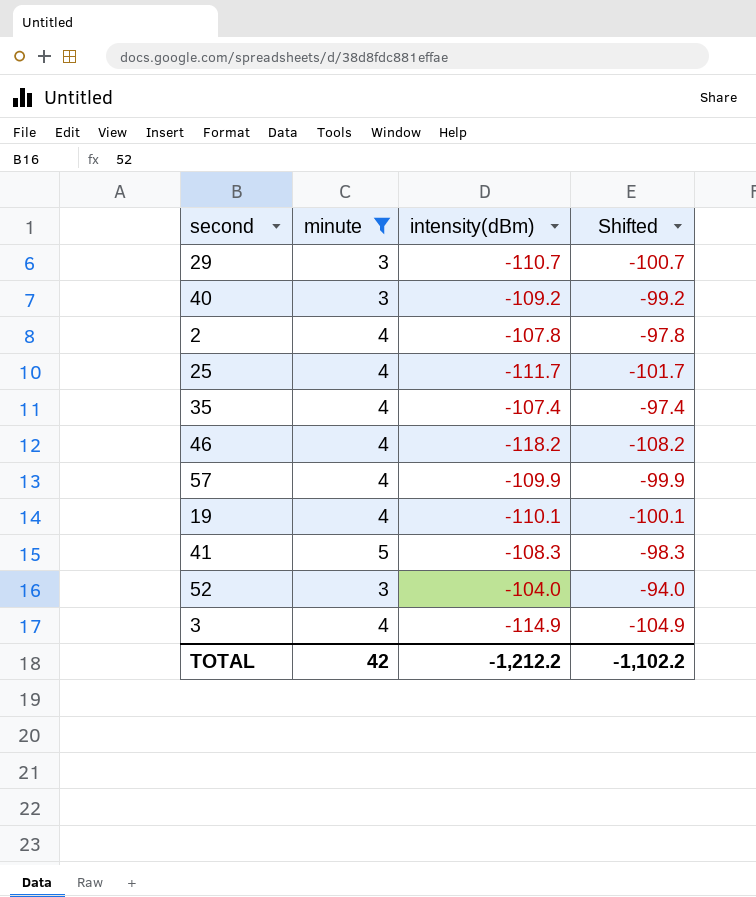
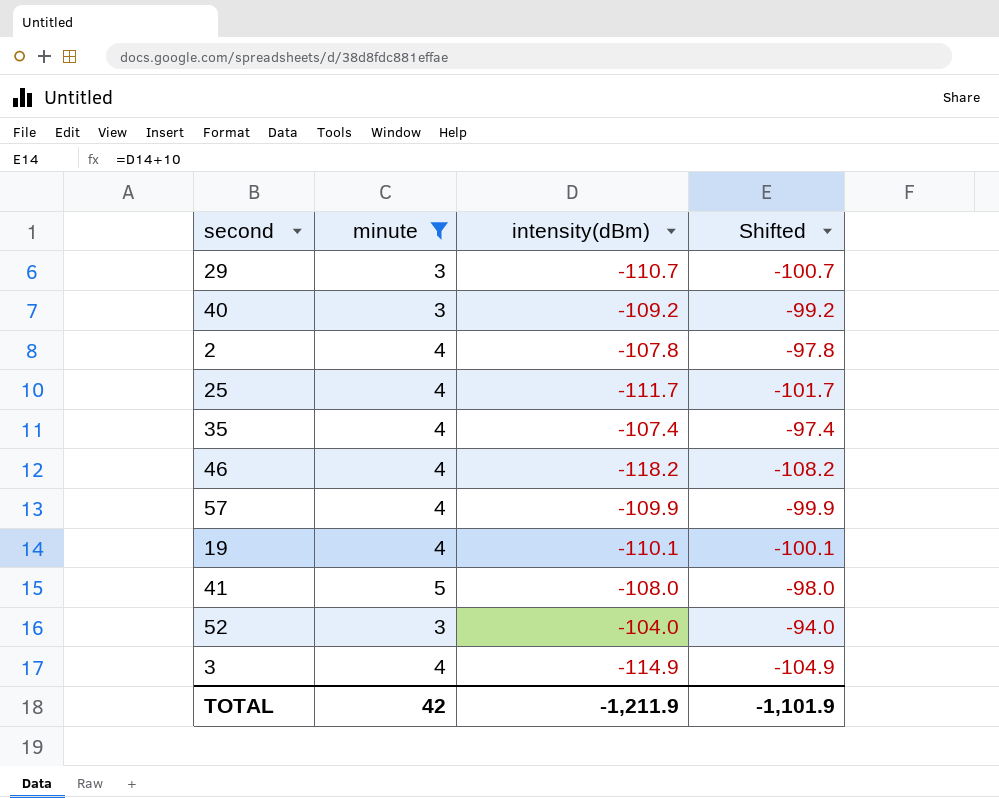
41 | intensity(dBm): -108.3 -> -108.0
41 | Shifted: -98.3 -> -98.0
TOTAL | intensity(dBm): -1,212.2 -> -1,211.9
TOTAL | Shifted: -1,102.2 -> -1,101.9

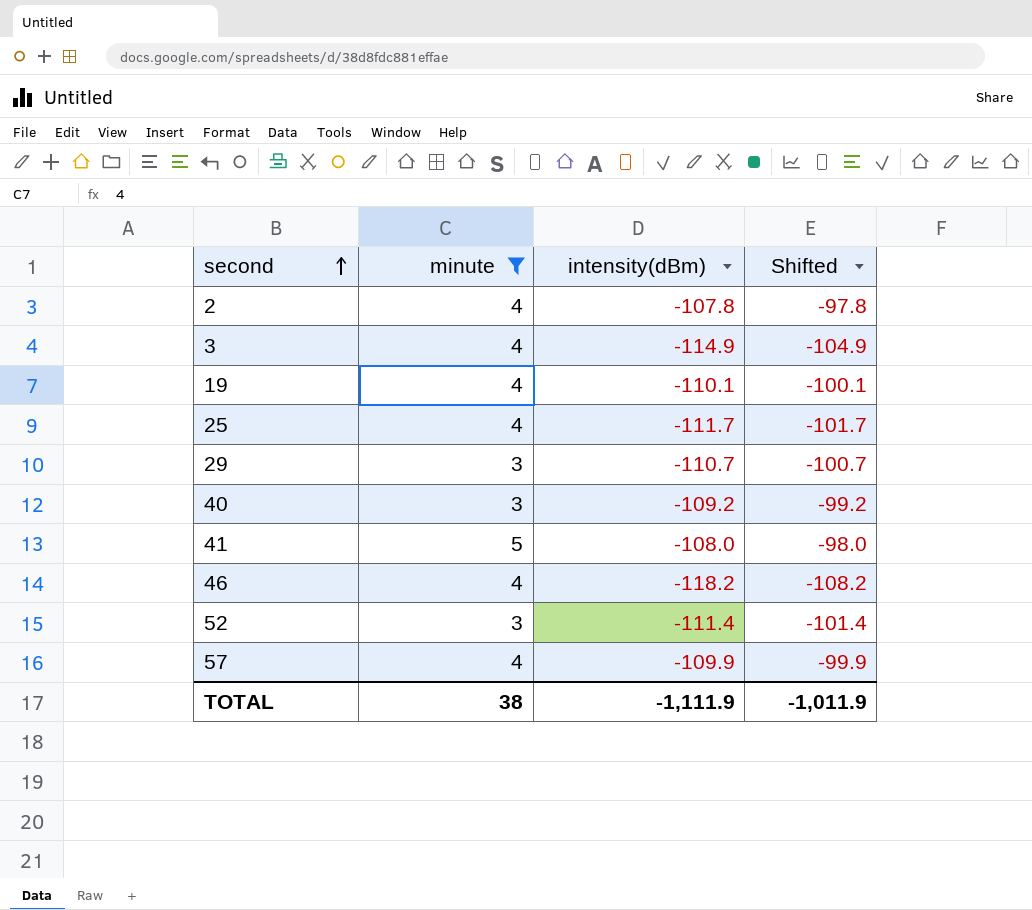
row order: none -> second ascending
row 35: 4 | -107.4 | -97.4 -> none
52 | intensity(dBm): -104.0 -> -111.4
52 | Shifted: -94.0 -> -101.4
TOTAL | minute: 42 -> 38
TOTAL | intensity(dBm): -1,211.9 -> -1,111.9
TOTAL | Shifted: -1,101.9 -> -1,011.9

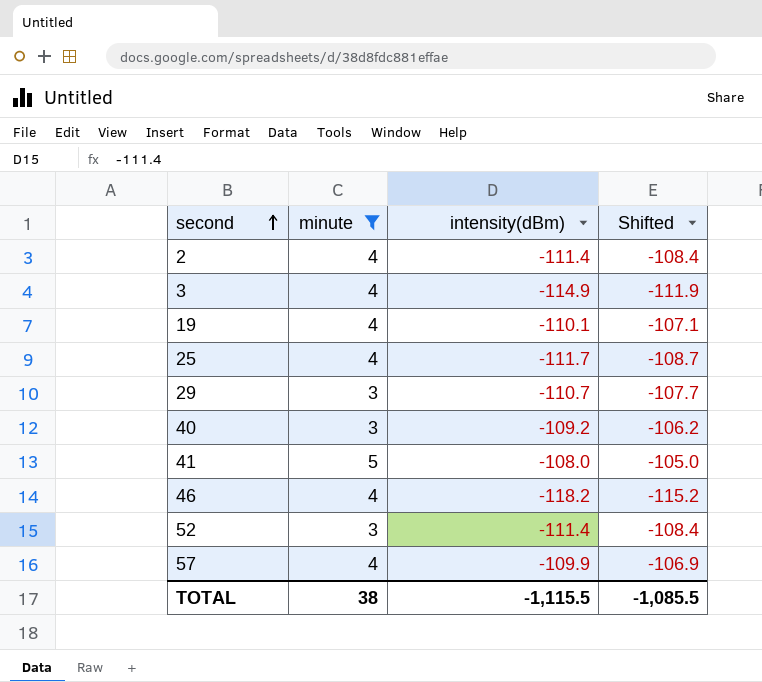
column Shifted | formula: [intensity(dBm)] + 10 -> [intensity(dBm)] + 3
2 | intensity(dBm): -107.8 -> -111.4
TOTAL | intensity(dBm): -1,111.9 -> -1,115.5
TOTAL | Shifted: -1,011.9 -> -1,085.5

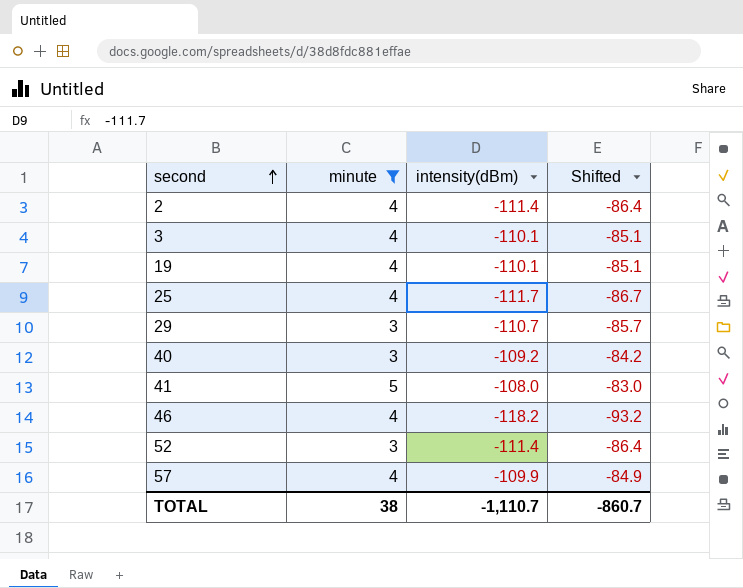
column Shifted | formula: [intensity(dBm)] + 3 -> [intensity(dBm)] + 25
3 | intensity(dBm): -114.9 -> -110.1
TOTAL | intensity(dBm): -1,115.5 -> -1,110.7
TOTAL | Shifted: -1,085.5 -> -860.7

